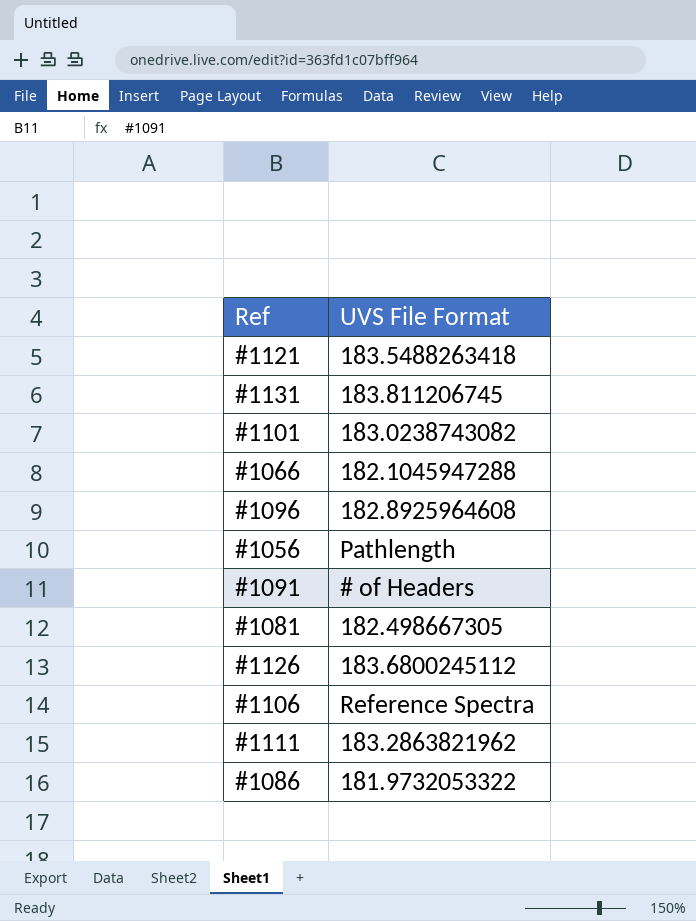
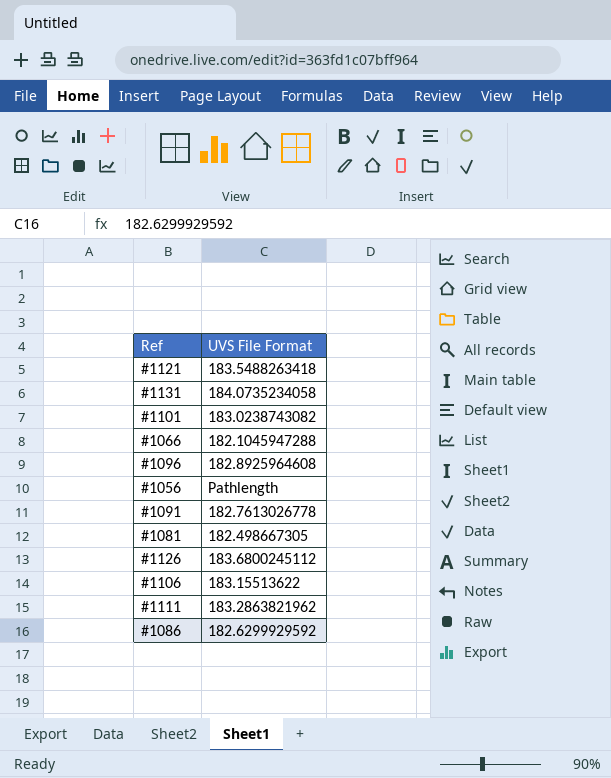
#1131 | UVS File Format: 183.811206745 -> 184.0735234058
#1091 | UVS File Format: # of Headers -> 182.7613026778
#1106 | UVS File Format: Reference Spectra -> 183.15513622
#1086 | UVS File Format: 181.9732053322 -> 182.6299929592

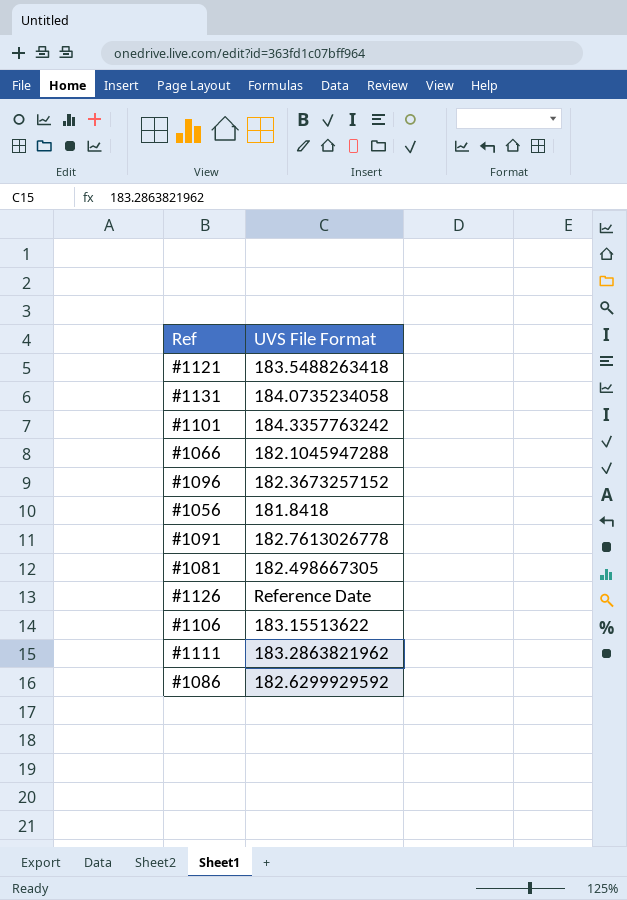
#1101 | UVS File Format: 183.0238743082 -> 184.3357763242
#1096 | UVS File Format: 182.8925964608 -> 182.3673257152
#1056 | UVS File Format: Pathlength -> 181.8418
#1126 | UVS File Format: 183.6800245112 -> Reference Date

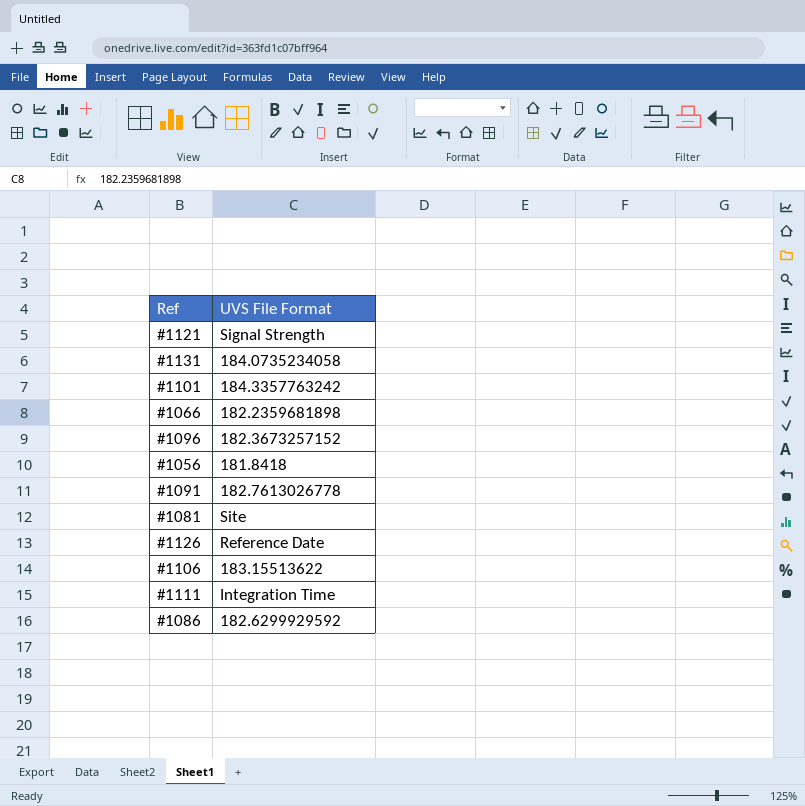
#1121 | UVS File Format: 183.5488263418 -> Signal Strength
#1066 | UVS File Format: 182.1045947288 -> 182.2359681898
#1081 | UVS File Format: 182.498667305 -> Site
#1111 | UVS File Format: 183.2863821962 -> Integration Time

